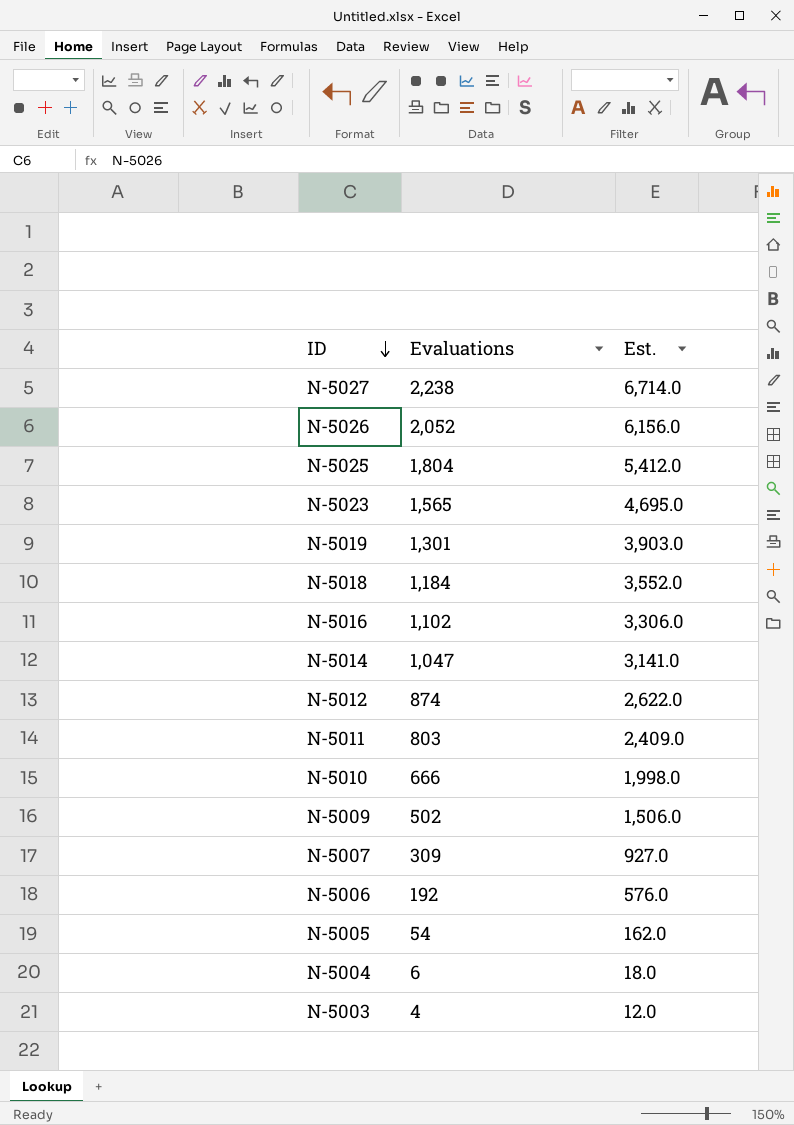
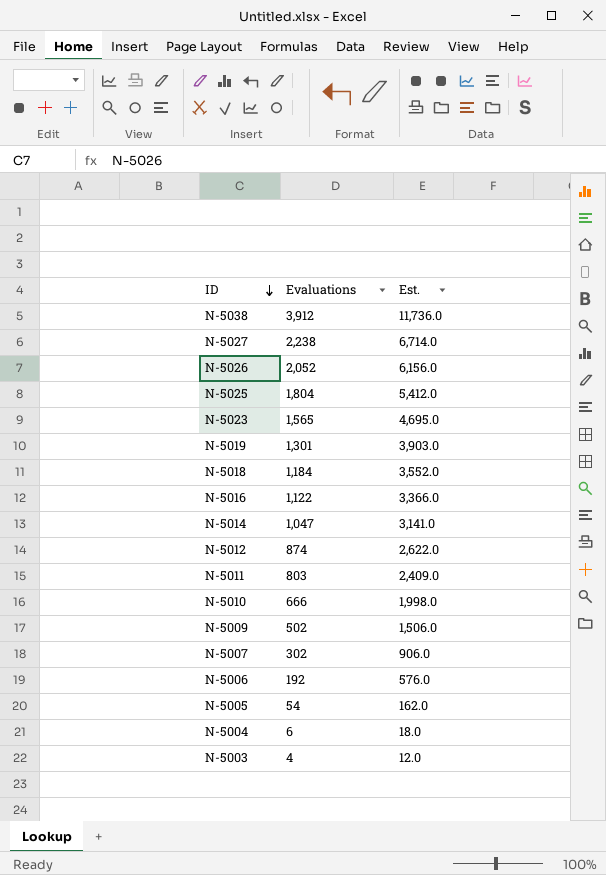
row N-5038: none -> 3,912 | 11,736.0
N-5016 | Evaluations: 1,102 -> 1,122
N-5016 | Est.: 3,306.0 -> 3,366.0
N-5007 | Evaluations: 309 -> 302
N-5007 | Est.: 927.0 -> 906.0

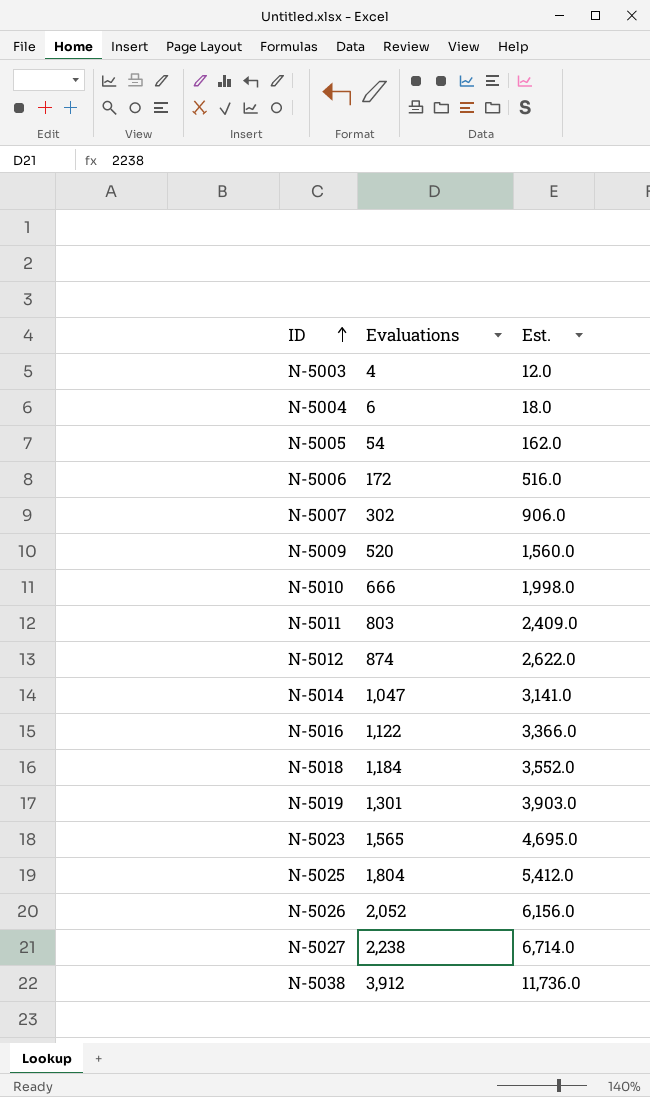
row order: ID descending -> ID ascending
N-5006 | Evaluations: 192 -> 172
N-5006 | Est.: 576.0 -> 516.0
N-5009 | Evaluations: 502 -> 520
N-5009 | Est.: 1,506.0 -> 1,560.0

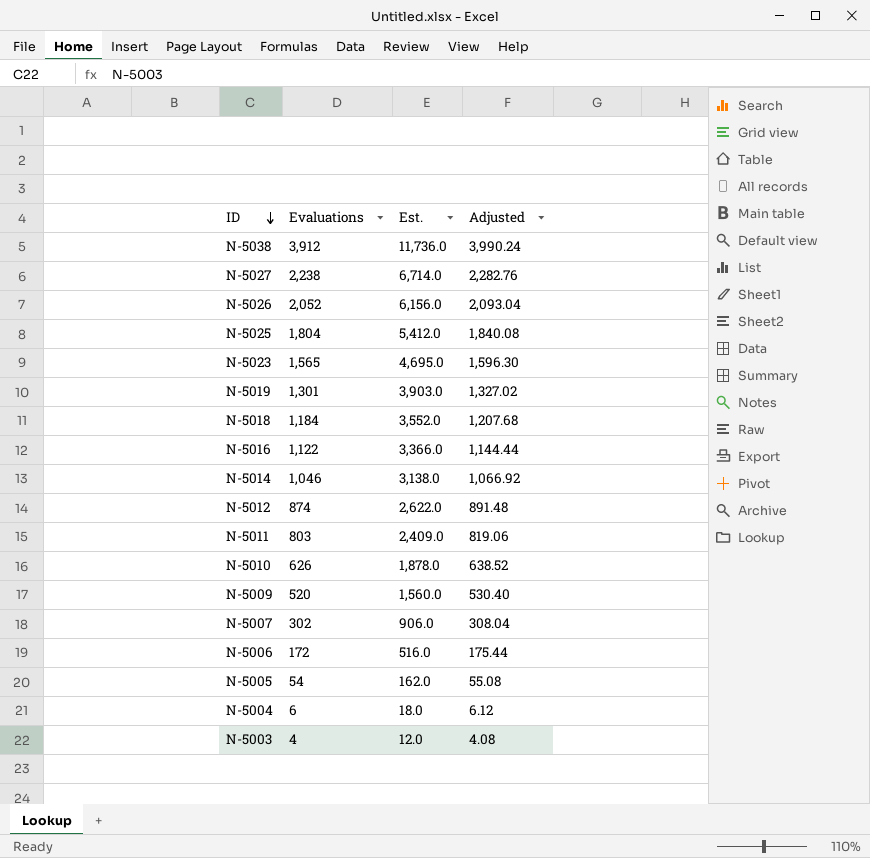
row order: ID ascending -> ID descending
column Adjusted | formula: none -> [Evaluations] * 1.02
N-5014 | Evaluations: 1,047 -> 1,046
N-5014 | Est.: 3,141.0 -> 3,138.0
N-5010 | Evaluations: 666 -> 626
N-5010 | Est.: 1,998.0 -> 1,878.0

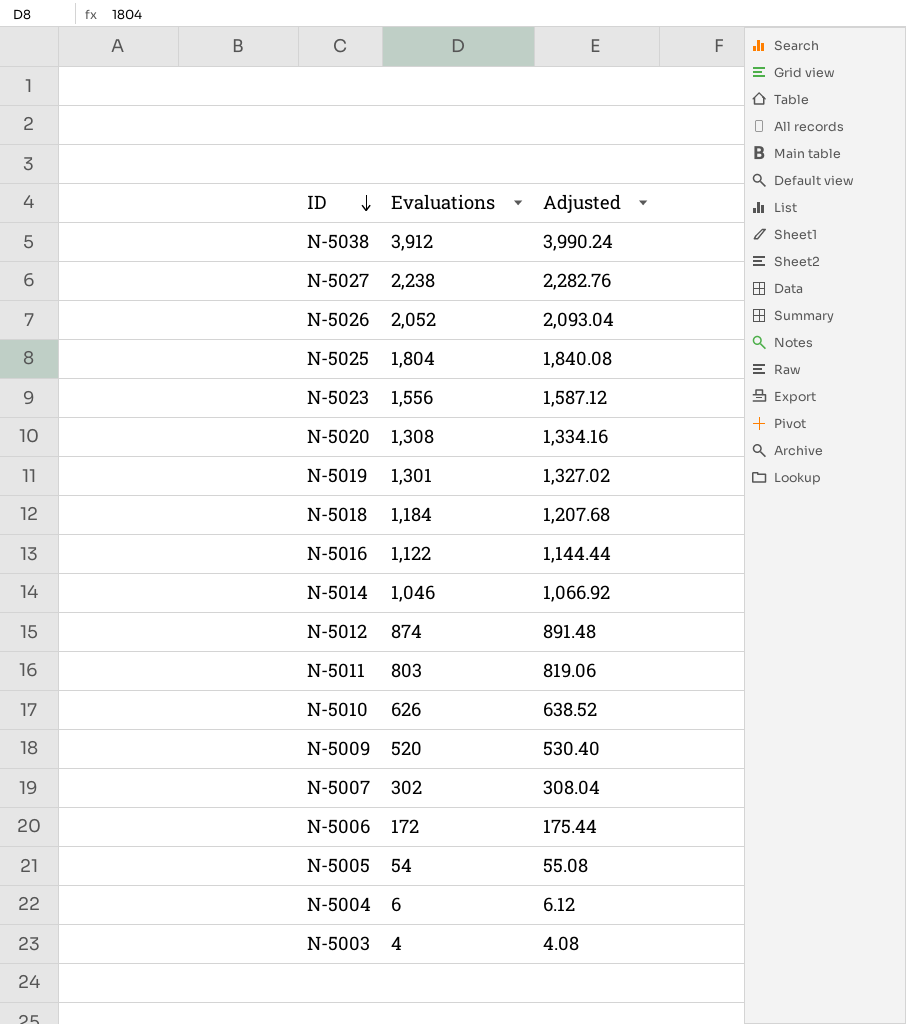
column Est. | formula: [Evaluations] * 3 -> none
N-5023 | Evaluations: 1,565 -> 1,556
N-5023 | Adjusted: 1,596.30 -> 1,587.12
row N-5020: none -> 1,308 | 1,334.16

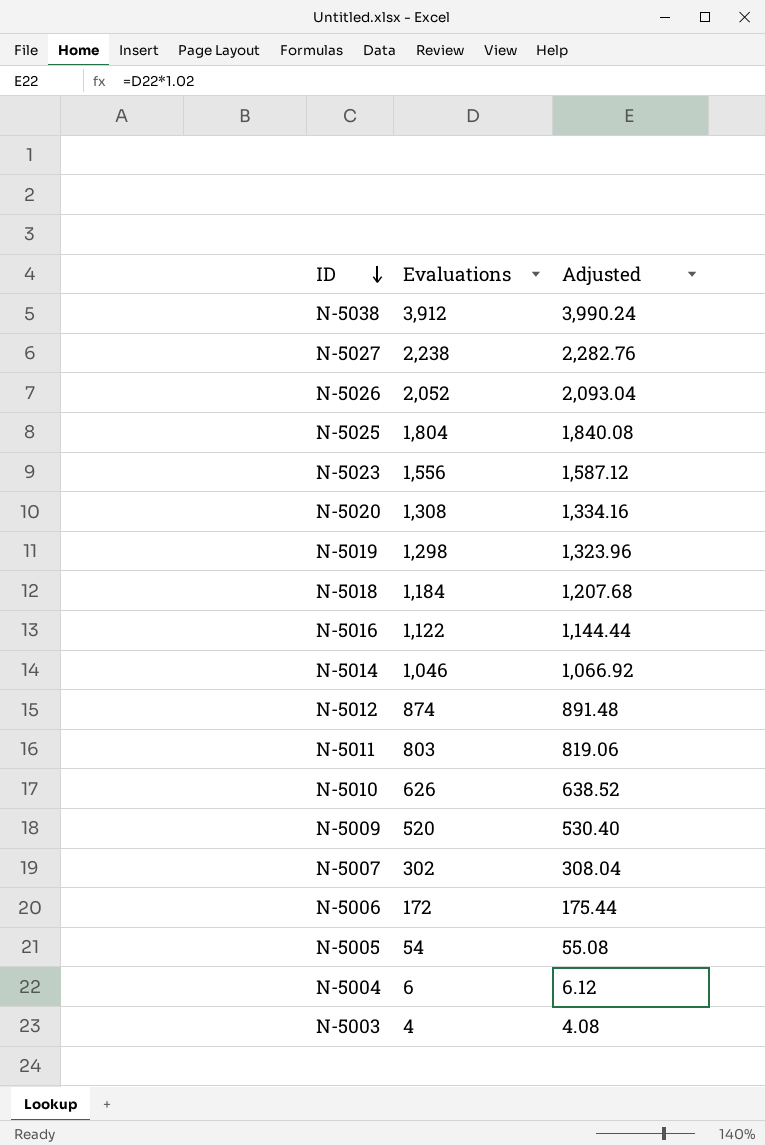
N-5019 | Evaluations: 1,301 -> 1,298
N-5019 | Adjusted: 1,327.02 -> 1,323.96

